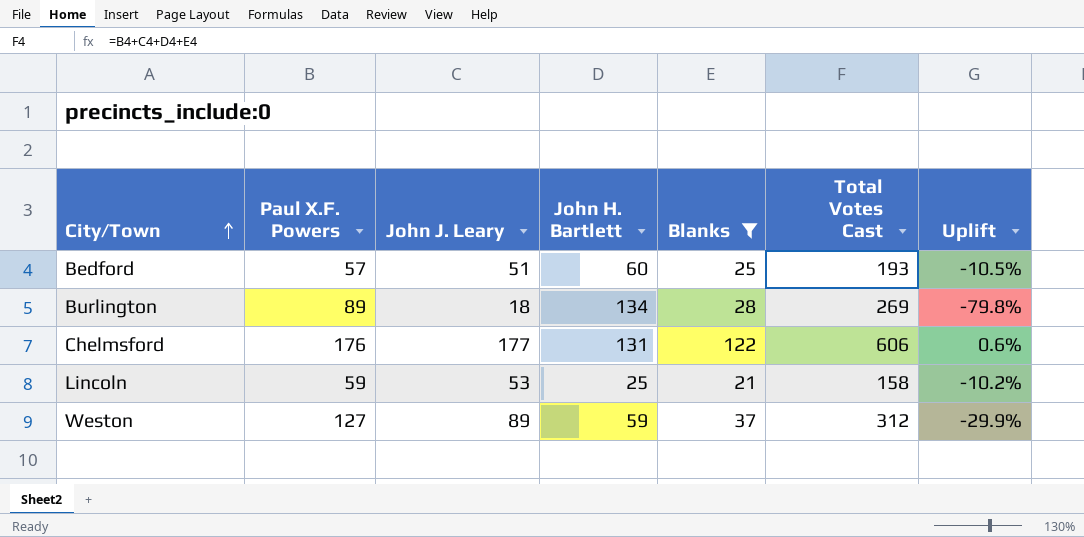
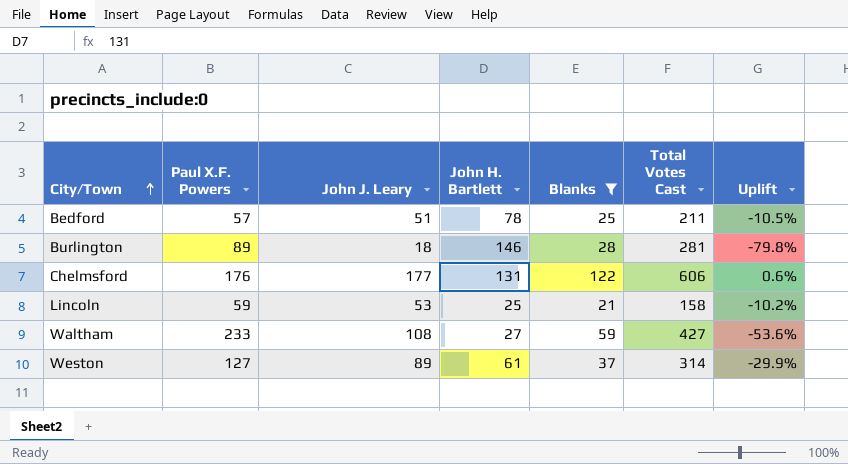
Bedford | John H. Bartlett: 60 -> 78
Bedford | Total Votes Cast: 193 -> 211
Burlington | John H. Bartlett: 134 -> 146
Burlington | Total Votes Cast: 269 -> 281
row Waltham: none -> 233 | 108 | 27 | 59 | 427 | -53.6%
Weston | John H. Bartlett: 59 -> 61
Weston | Total Votes Cast: 312 -> 314

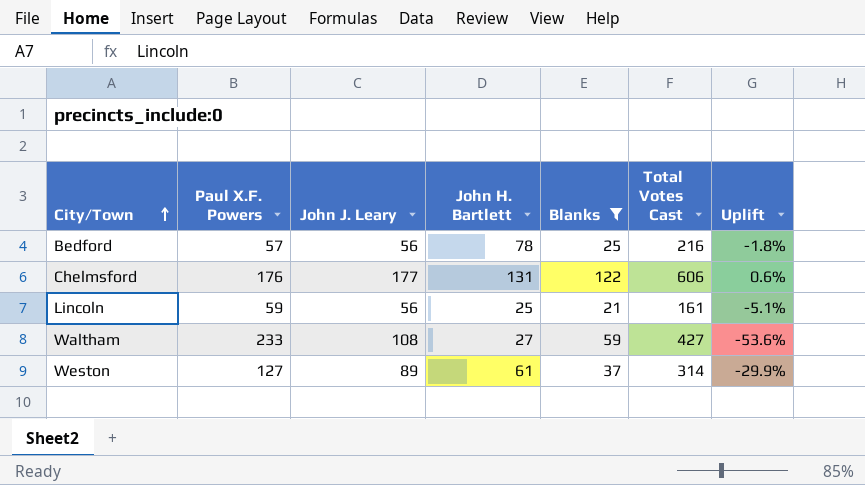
row Burlington: 89 | 18 | 146 | 28 | 281 | -79.8% -> none
Bedford | John J. Leary: 51 -> 56
Bedford | Total Votes Cast: 211 -> 216
Bedford | Uplift: -10.5% -> -1.8%
Lincoln | John J. Leary: 53 -> 56
Lincoln | Total Votes Cast: 158 -> 161
Lincoln | Uplift: -10.2% -> -5.1%

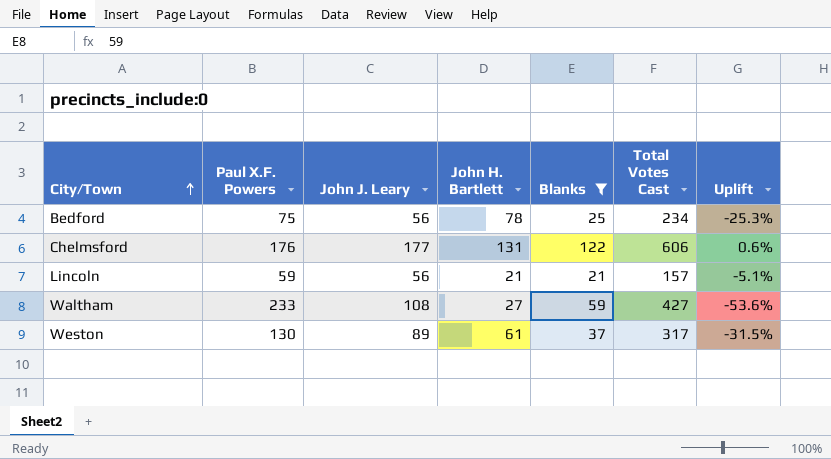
Bedford | Paul X.F. Powers: 57 -> 75
Bedford | Total Votes Cast: 216 -> 234
Bedford | Uplift: -1.8% -> -25.3%
Lincoln | John H. Bartlett: 25 -> 21
Lincoln | Total Votes Cast: 161 -> 157
Weston | Paul X.F. Powers: 127 -> 130
Weston | Total Votes Cast: 314 -> 317
Weston | Uplift: -29.9% -> -31.5%

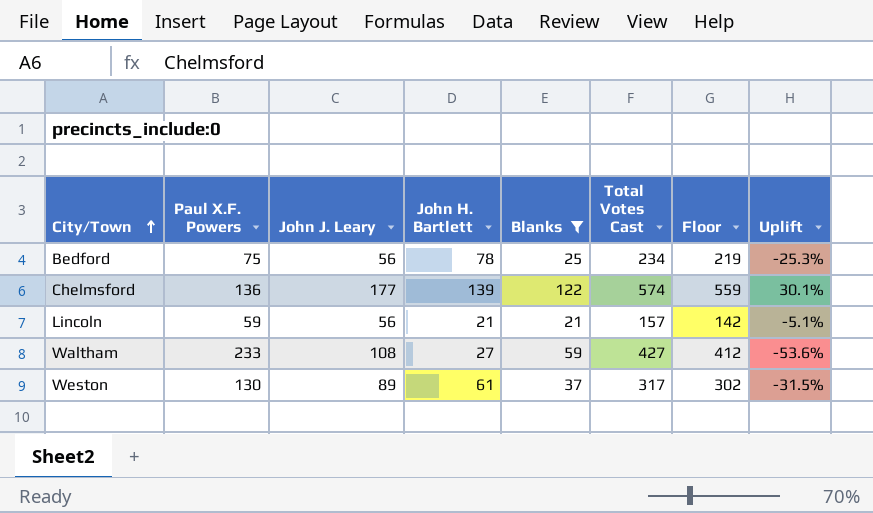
column Floor | formula: none -> [Total Votes Cast] - 15
Chelmsford | Paul X.F. Powers: 176 -> 136
Chelmsford | John H. Bartlett: 131 -> 139
Chelmsford | Total Votes Cast: 606 -> 574
Chelmsford | Uplift: 0.6% -> 30.1%

